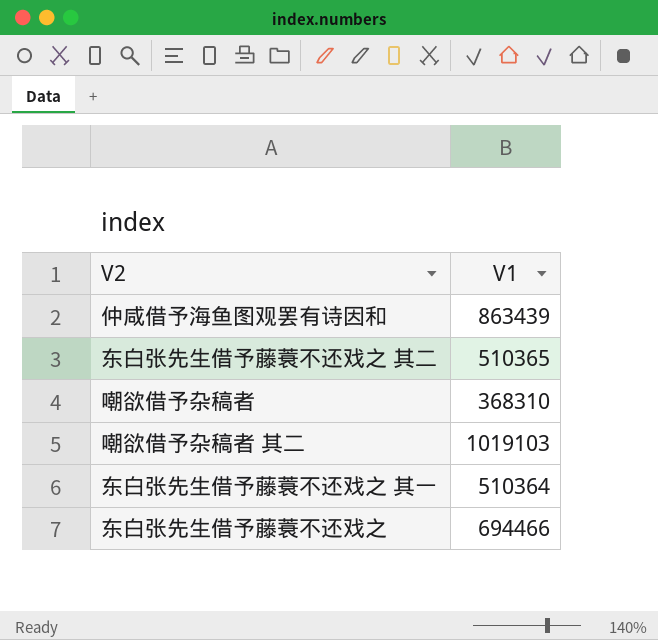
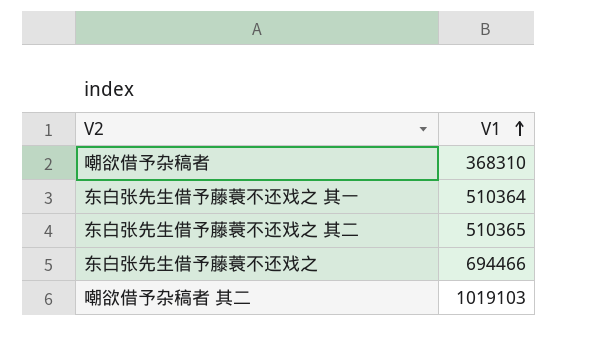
row order: none -> V1 ascending
row 仲咸借予海鱼图观罢有诗因和: 863439 -> none

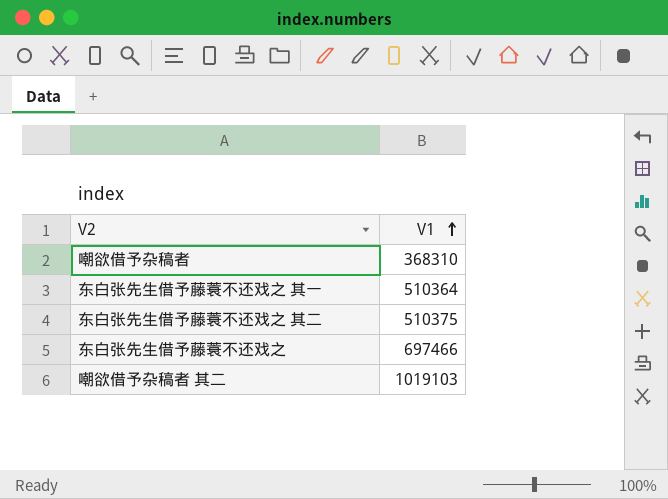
东白张先生借予藤蓑不还戏之 其二 | V1: 510365 -> 510375
东白张先生借予藤蓑不还戏之 | V1: 694466 -> 697466

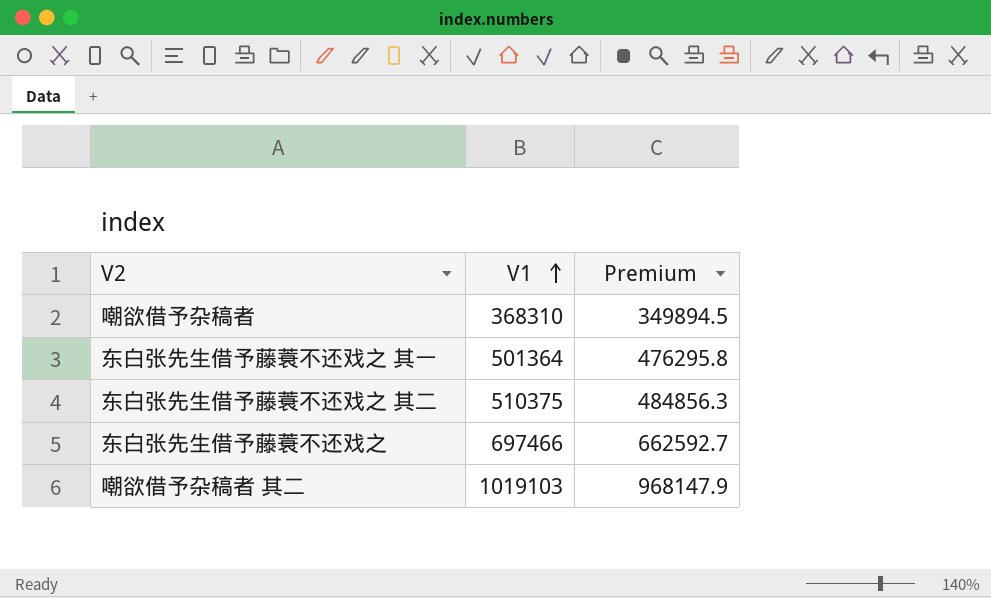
column Premium | formula: none -> [V1] * 0.95
东白张先生借予藤蓑不还戏之 其一 | V1: 510364 -> 501364

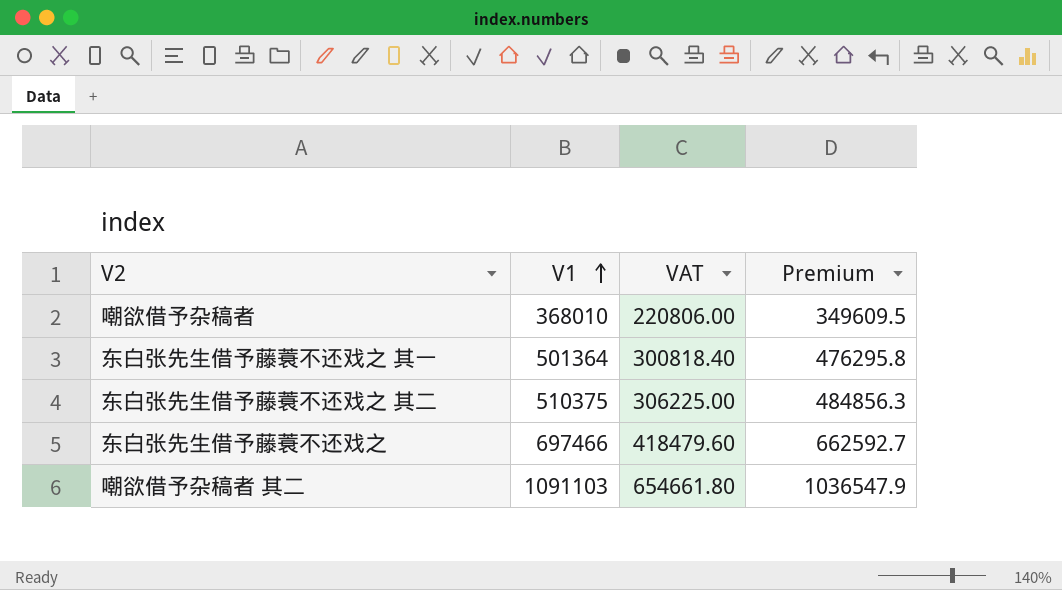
column VAT | formula: none -> [V1] * 0.6
嘲欲借予杂稿者 | V1: 368310 -> 368010
嘲欲借予杂稿者 | Premium: 349894.5 -> 349609.5
嘲欲借予杂稿者 其二 | V1: 1019103 -> 1091103
嘲欲借予杂稿者 其二 | Premium: 968147.9 -> 1036547.9

